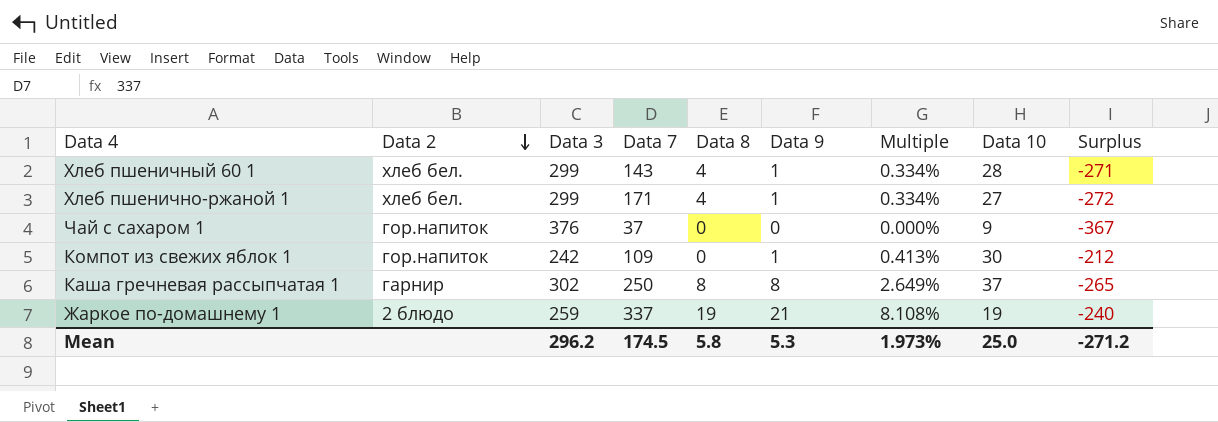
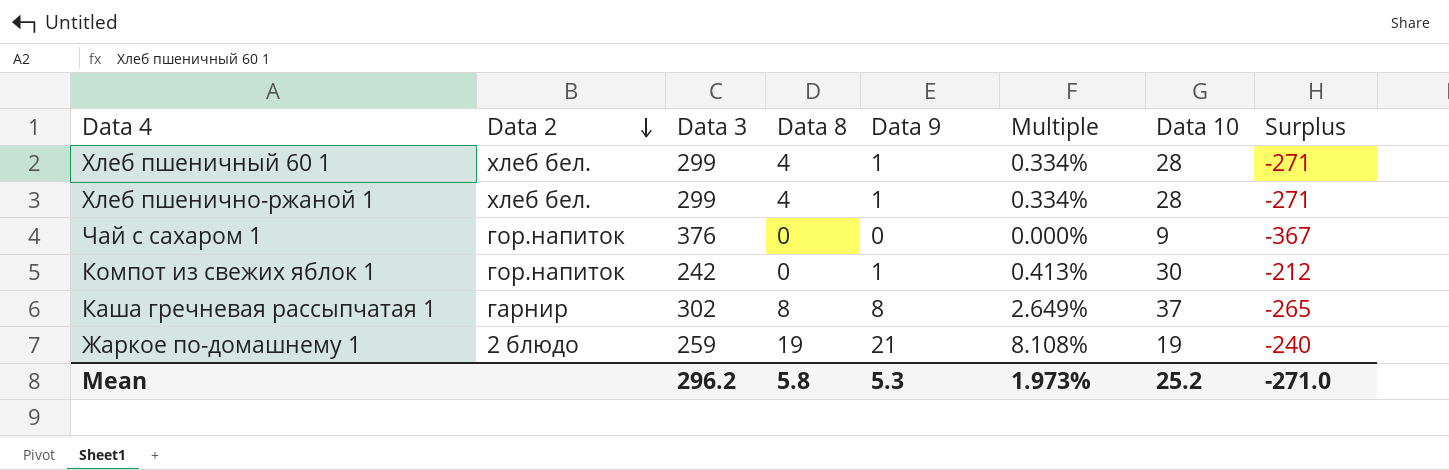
column Data 7 | position: 4 -> none
Хлеб пшенично-ржаной 1 | Data 10: 27 -> 28
Хлеб пшенично-ржаной 1 | Surplus: -272 -> -271
Mean | Data 10: 25.0 -> 25.2
Mean | Surplus: -271.2 -> -271.0

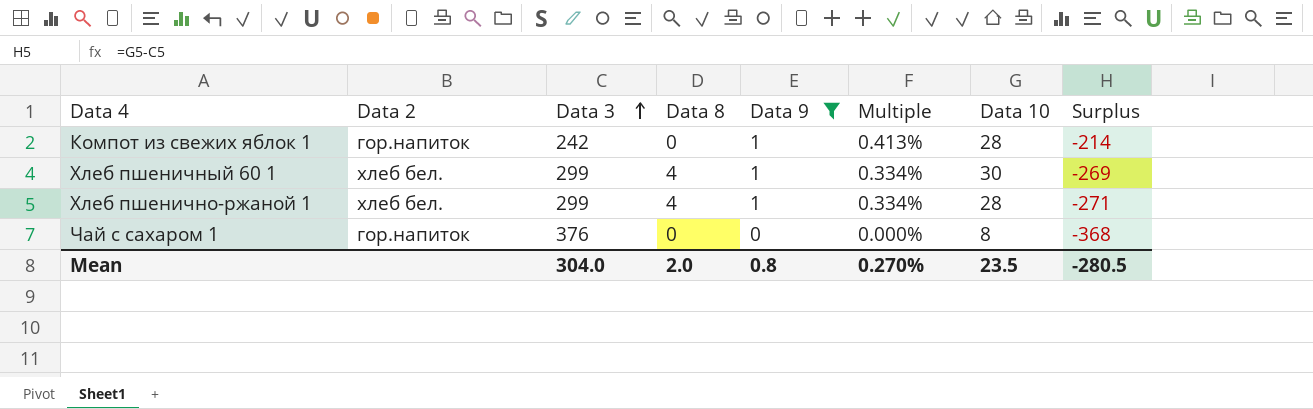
filter: none -> Data 9 <= 1
row order: Data 2 descending -> Data 3 ascending
Компот из свежих яблок 1 | Data 10: 30 -> 28
Компот из свежих яблок 1 | Surplus: -212 -> -214
Хлеб пшеничный 60 1 | Data 10: 28 -> 30
Хлеб пшеничный 60 1 | Surplus: -271 -> -269
Чай с сахаром 1 | Data 10: 9 -> 8
Чай с сахаром 1 | Surplus: -367 -> -368
Mean | Data 3: 296.2 -> 304.0
Mean | Data 8: 5.8 -> 2.0
Mean | Data 9: 5.3 -> 0.8
Mean | Multiple: 1.973% -> 0.270%
Mean | Data 10: 25.2 -> 23.5
Mean | Surplus: -271.0 -> -280.5

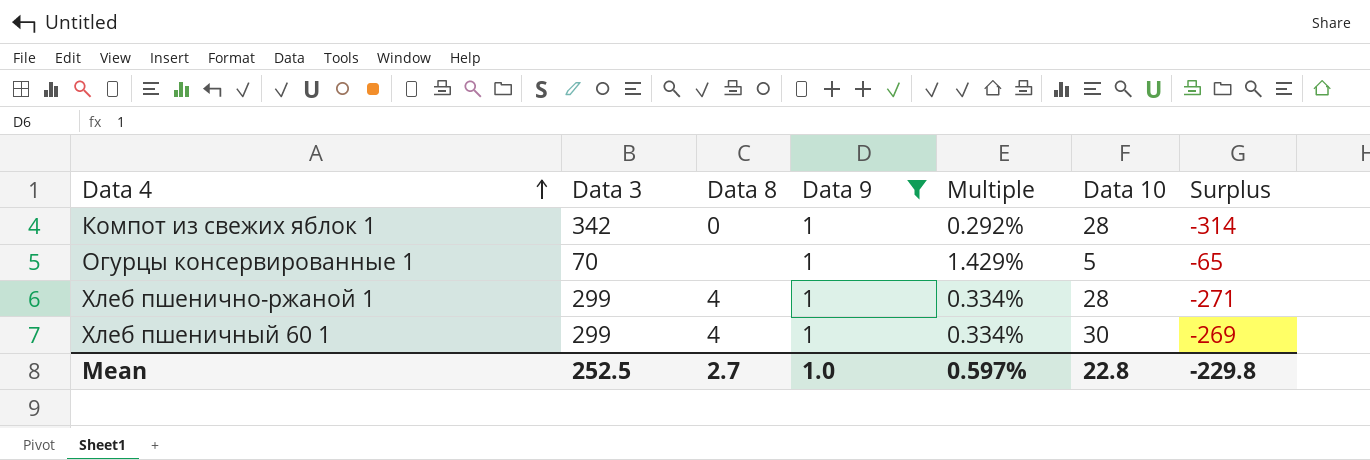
row order: Data 3 ascending -> Data 4 ascending
column Data 2 | position: 2 -> none
row Чай с сахаром 1: гор.напиток | 376 | 0 | 0 | 0.000% | 8 | -368 -> none
Компот из свежих яблок 1 | Data 3: 242 -> 342
Компот из свежих яблок 1 | Multiple: 0.413% -> 0.292%
Компот из свежих яблок 1 | Surplus: -214 -> -314
row Огурцы консервированные 1: none -> 70 | none | 1 | 1.429% | 5 | -65
Mean | Data 3: 304.0 -> 252.5
Mean | Data 8: 2.0 -> 2.7
Mean | Data 9: 0.8 -> 1.0
Mean | Multiple: 0.270% -> 0.597%
Mean | Data 10: 23.5 -> 22.8
Mean | Surplus: -280.5 -> -229.8

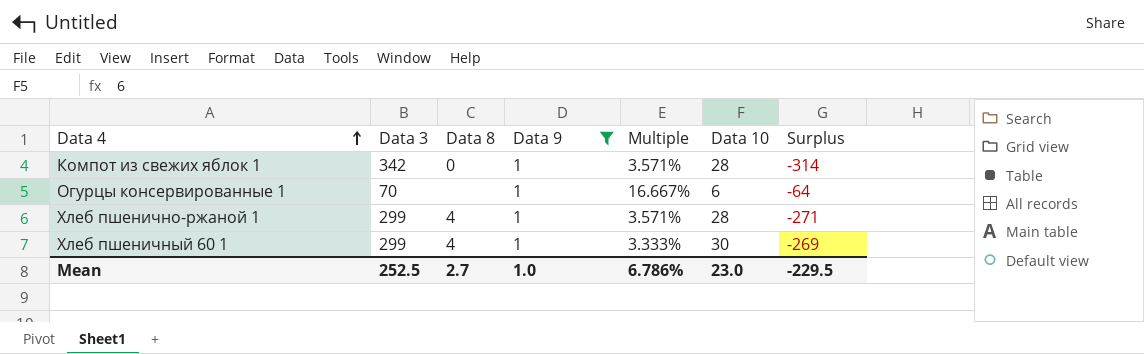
column Multiple | formula: [Data 9] / [Data 3] -> [Data 9] / [Data 10]
Огурцы консервированные 1 | Data 10: 5 -> 6
Огурцы консервированные 1 | Surplus: -65 -> -64
Mean | Multiple: 0.597% -> 6.786%
Mean | Data 10: 22.8 -> 23.0
Mean | Surplus: -229.8 -> -229.5

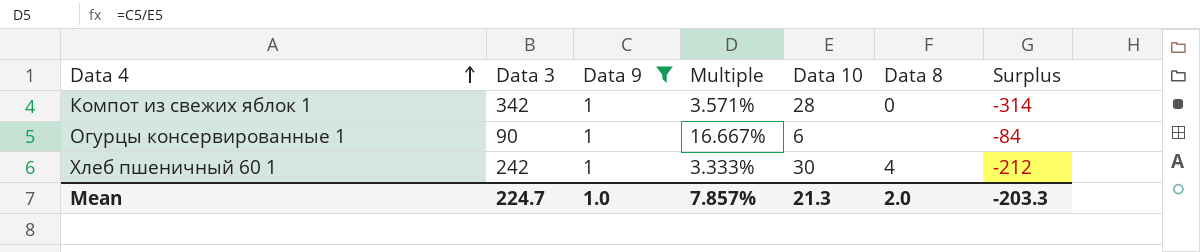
column Data 8 | position: 3 -> 6
row Хлеб пшенично-ржаной 1: 299 | 4 | 1 | 3.571% | 28 | -271 -> none
Огурцы консервированные 1 | Data 3: 70 -> 90
Огурцы консервированные 1 | Surplus: -64 -> -84
Хлеб пшеничный 60 1 | Data 3: 299 -> 242
Хлеб пшеничный 60 1 | Surplus: -269 -> -212
Mean | Data 3: 252.5 -> 224.7
Mean | Multiple: 6.786% -> 7.857%
Mean | Data 10: 23.0 -> 21.3
Mean | Data 8: 2.7 -> 2.0
Mean | Surplus: -229.5 -> -203.3

